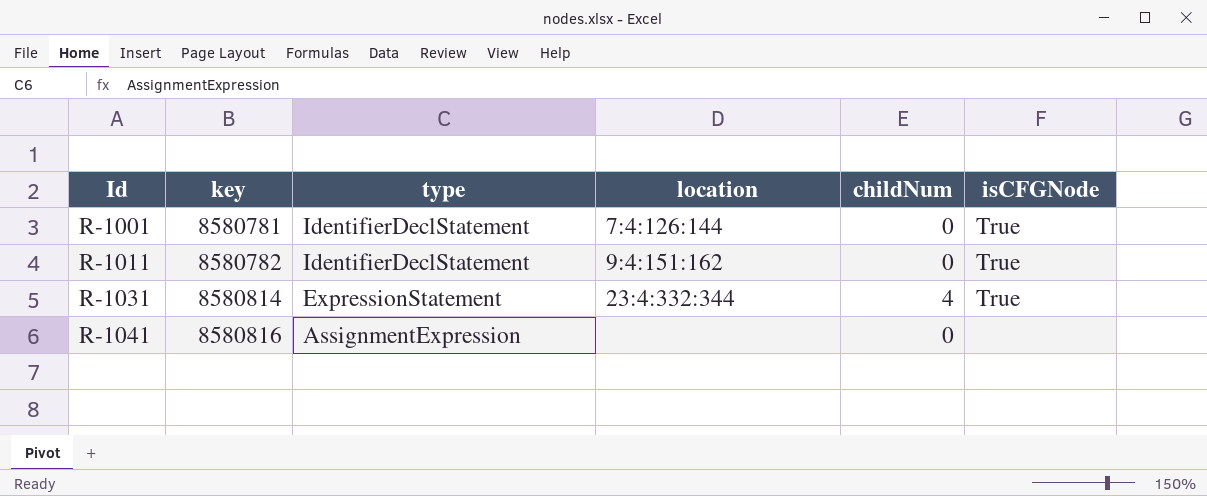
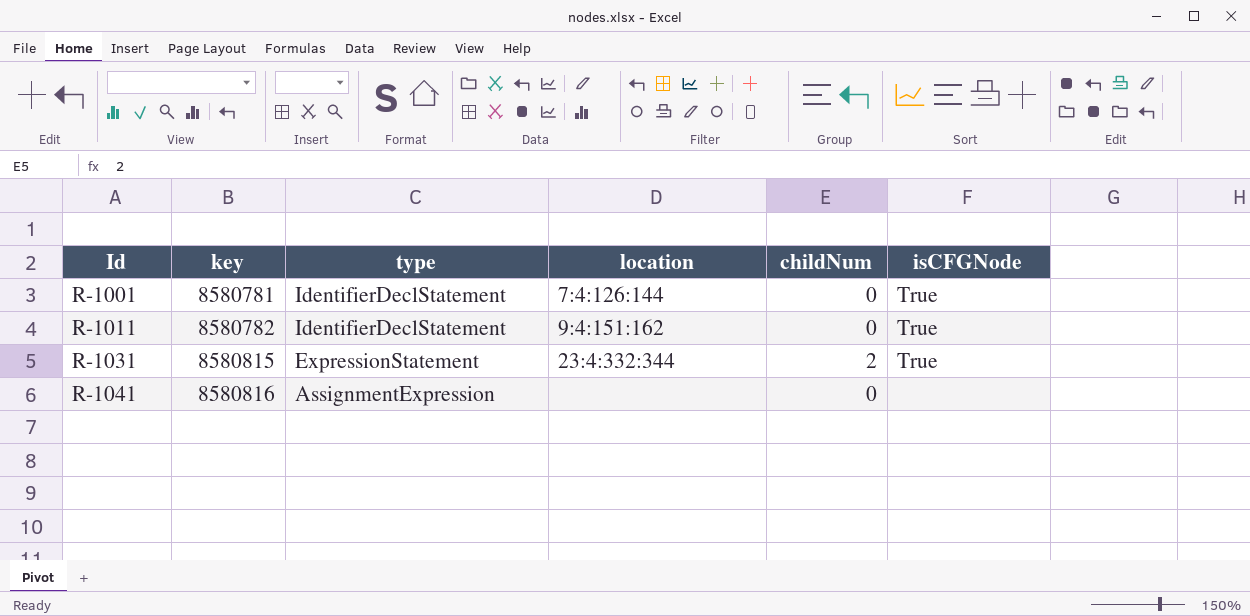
R-1031 | key: 8580814 -> 8580815
R-1031 | childNum: 4 -> 2

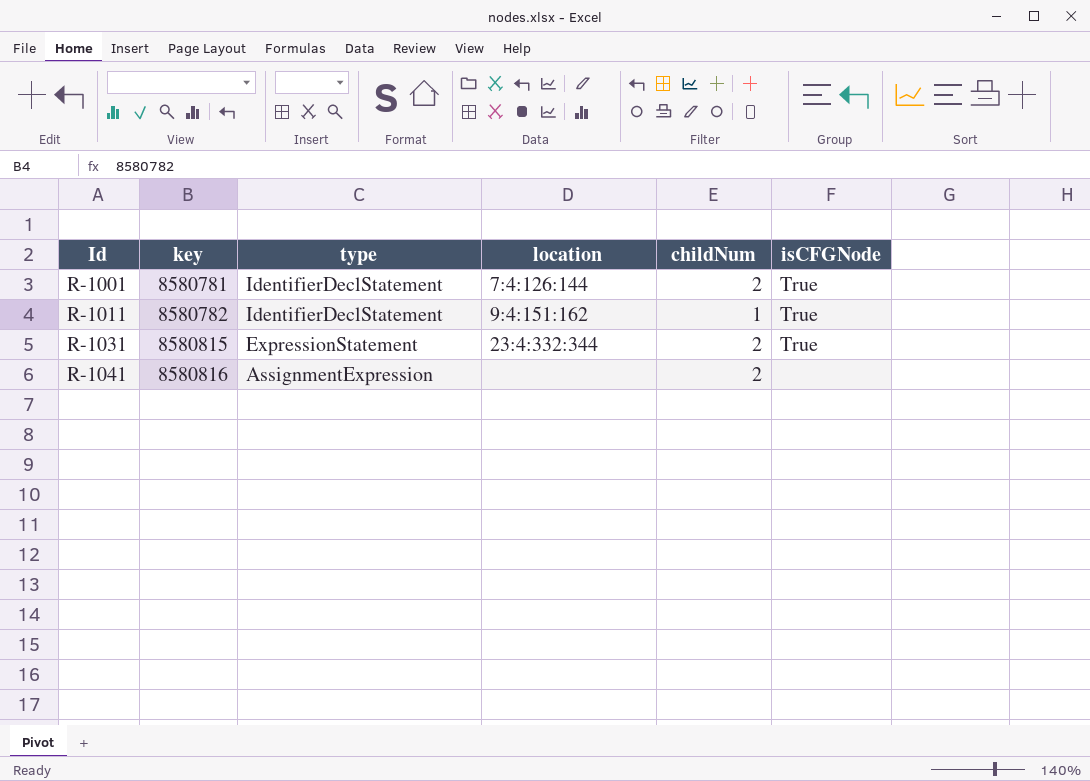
R-1001 | childNum: 0 -> 2
R-1011 | childNum: 0 -> 1
R-1041 | childNum: 0 -> 2

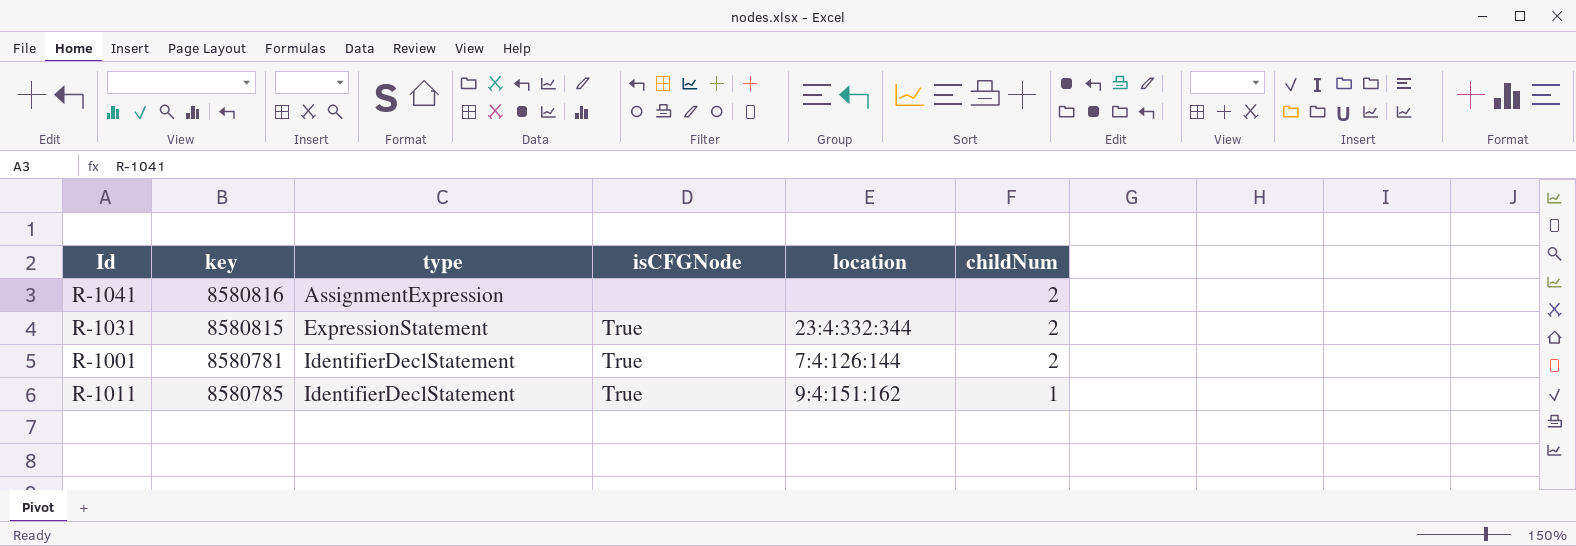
row order: Id ascending -> type ascending
column isCFGNode | position: 6 -> 4
R-1011 | key: 8580782 -> 8580785

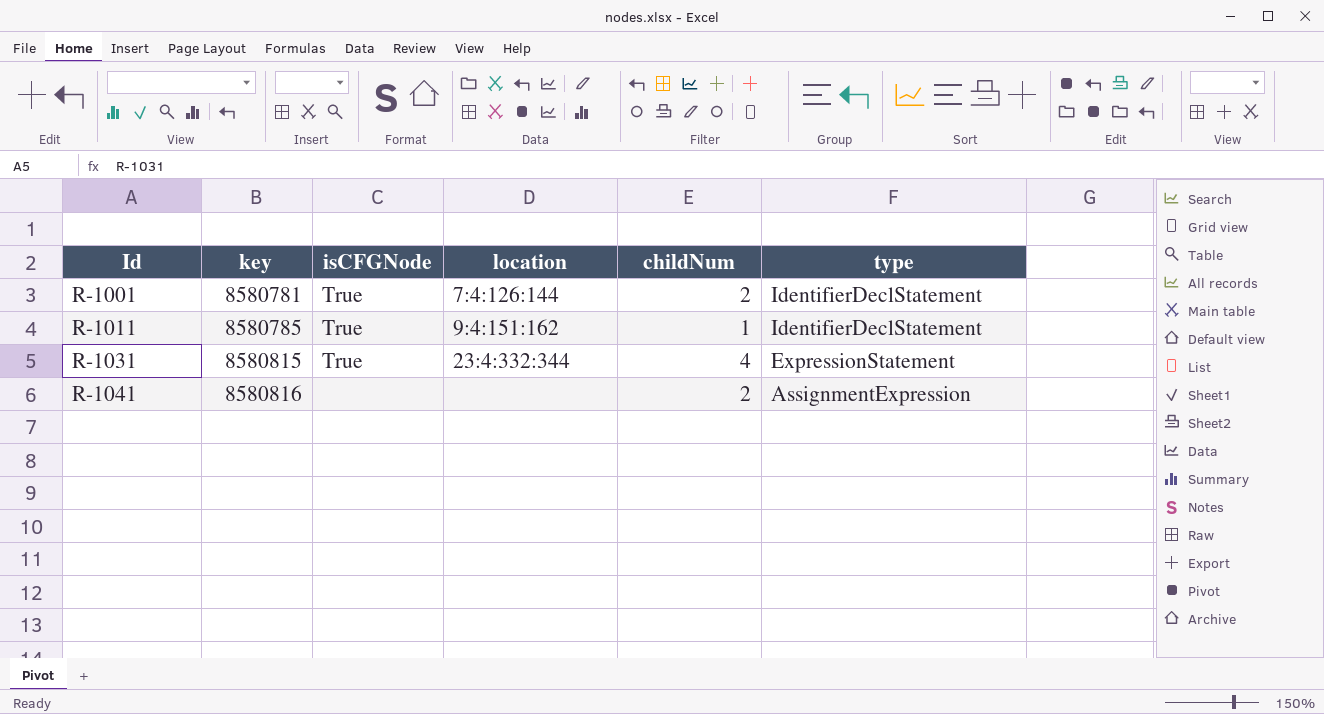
row order: type ascending -> Id ascending
column type | position: 3 -> 6
R-1031 | childNum: 2 -> 4

